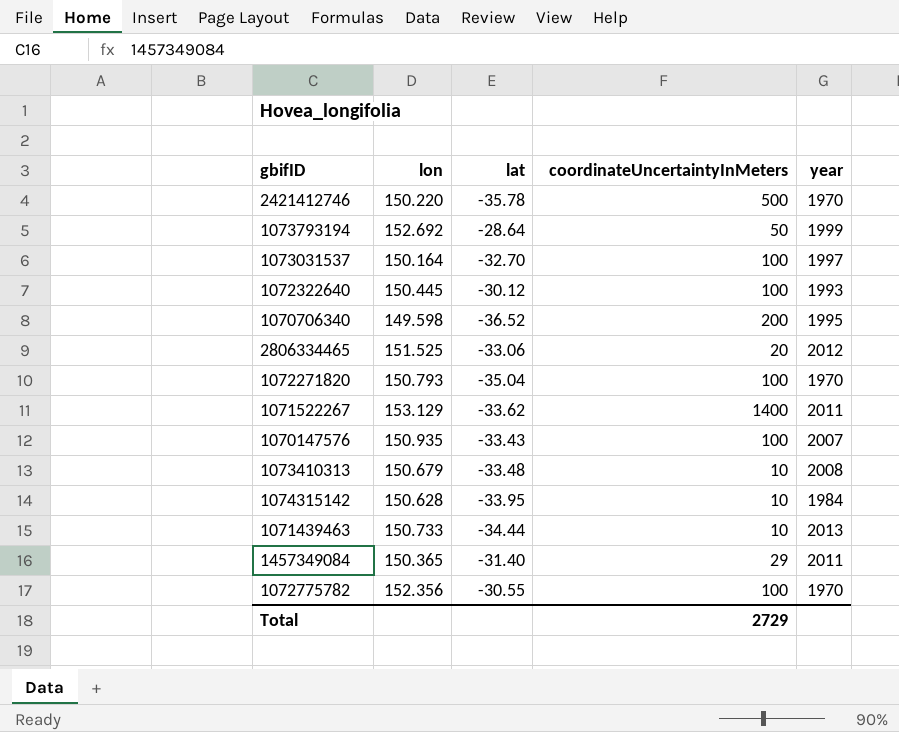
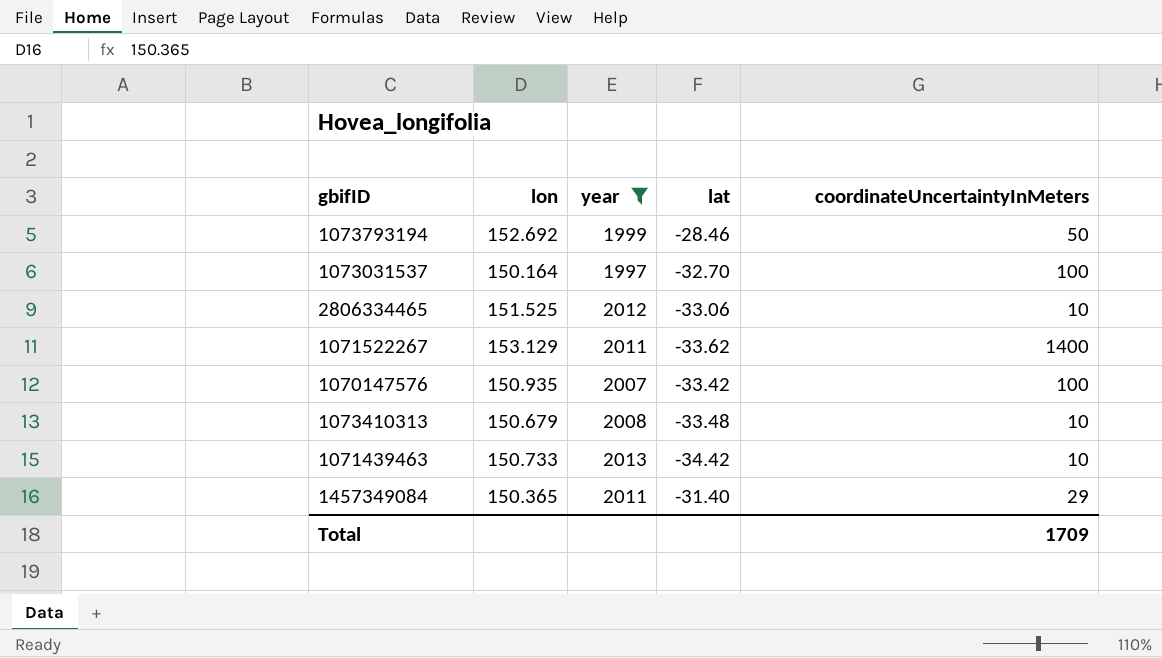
filter: none -> year >= 1997
column year | position: 5 -> 3
1073793194 | lat: -28.64 -> -28.46
2806334465 | coordinateUncertaintyInMeters: 20 -> 10
1070147576 | lat: -33.43 -> -33.42
1071439463 | lat: -34.44 -> -34.42
Total | coordinateUncertaintyInMeters: 2729 -> 1709

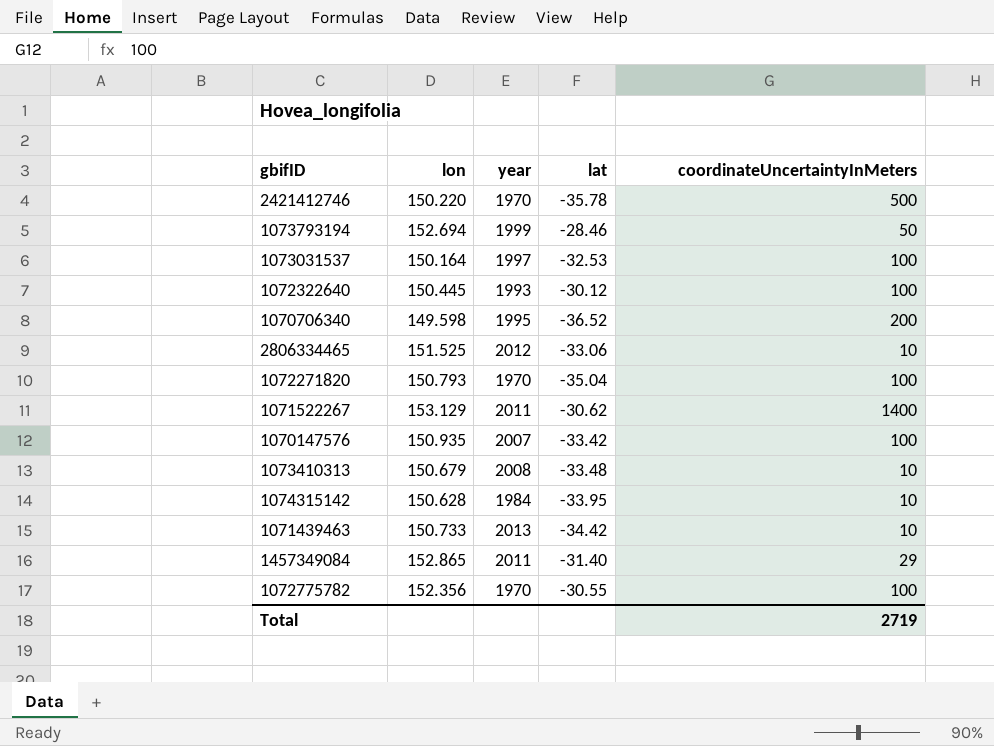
filter: year >= 1997 -> none
1073793194 | lon: 152.692 -> 152.694
1073031537 | lat: -32.70 -> -32.53
1071522267 | lat: -33.62 -> -30.62
1457349084 | lon: 150.365 -> 152.865
Total | coordinateUncertaintyInMeters: 1709 -> 2719

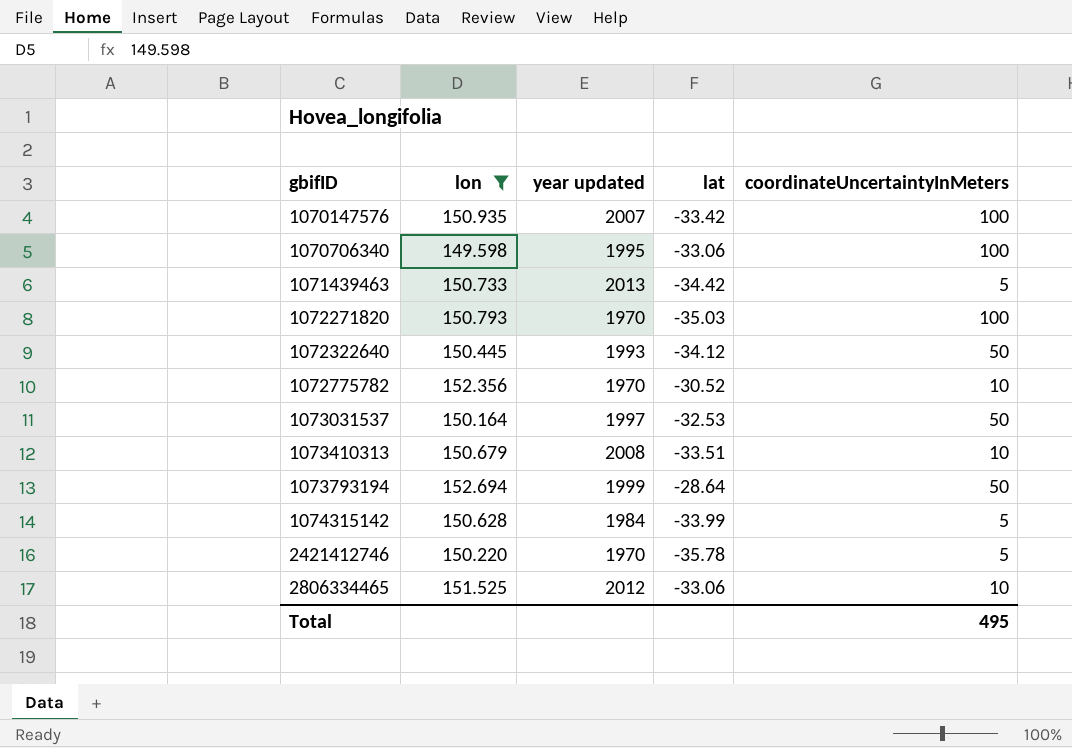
filter: none -> lon <= 152.694
row order: none -> gbifID ascending
column name: year -> year updated
1070706340 | lat: -36.52 -> -33.06
1070706340 | coordinateUncertaintyInMeters: 200 -> 100
1071439463 | coordinateUncertaintyInMeters: 10 -> 5
1072271820 | lat: -35.04 -> -35.03
1072322640 | lat: -30.12 -> -34.12
1072322640 | coordinateUncertaintyInMeters: 100 -> 50
1072775782 | lat: -30.55 -> -30.52
1072775782 | coordinateUncertaintyInMeters: 100 -> 10
1073031537 | coordinateUncertaintyInMeters: 100 -> 50
1073410313 | lat: -33.48 -> -33.51
1073793194 | lat: -28.46 -> -28.64
1074315142 | lat: -33.95 -> -33.99
1074315142 | coordinateUncertaintyInMeters: 10 -> 5
2421412746 | coordinateUncertaintyInMeters: 500 -> 5
Total | coordinateUncertaintyInMeters: 2719 -> 495

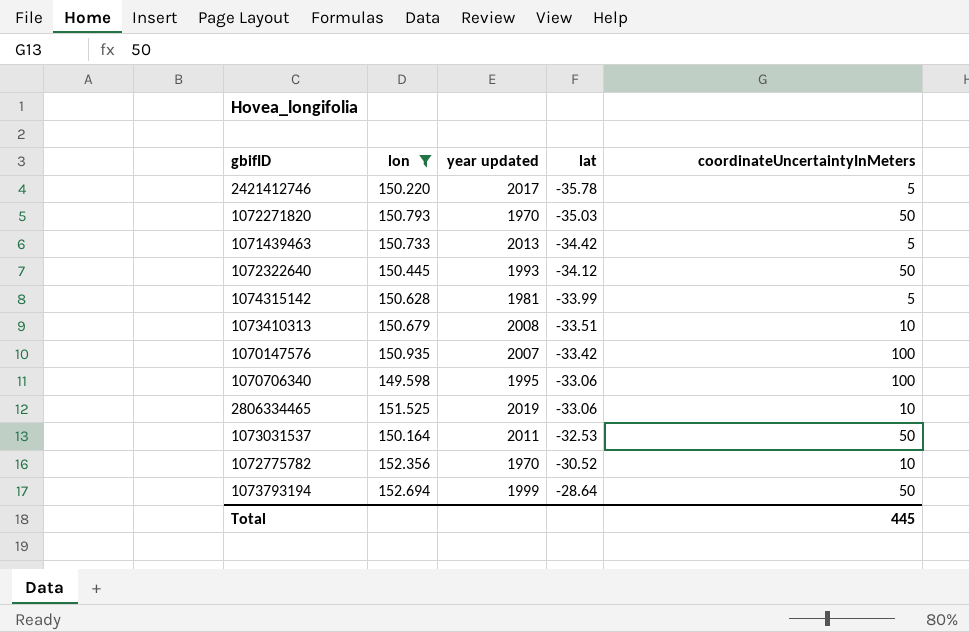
row order: gbifID ascending -> lat ascending
2421412746 | year updated: 1970 -> 2017
1072271820 | coordinateUncertaintyInMeters: 100 -> 50
1074315142 | year updated: 1984 -> 1981
2806334465 | year updated: 2012 -> 2019
1073031537 | year updated: 1997 -> 2011
Total | coordinateUncertaintyInMeters: 495 -> 445

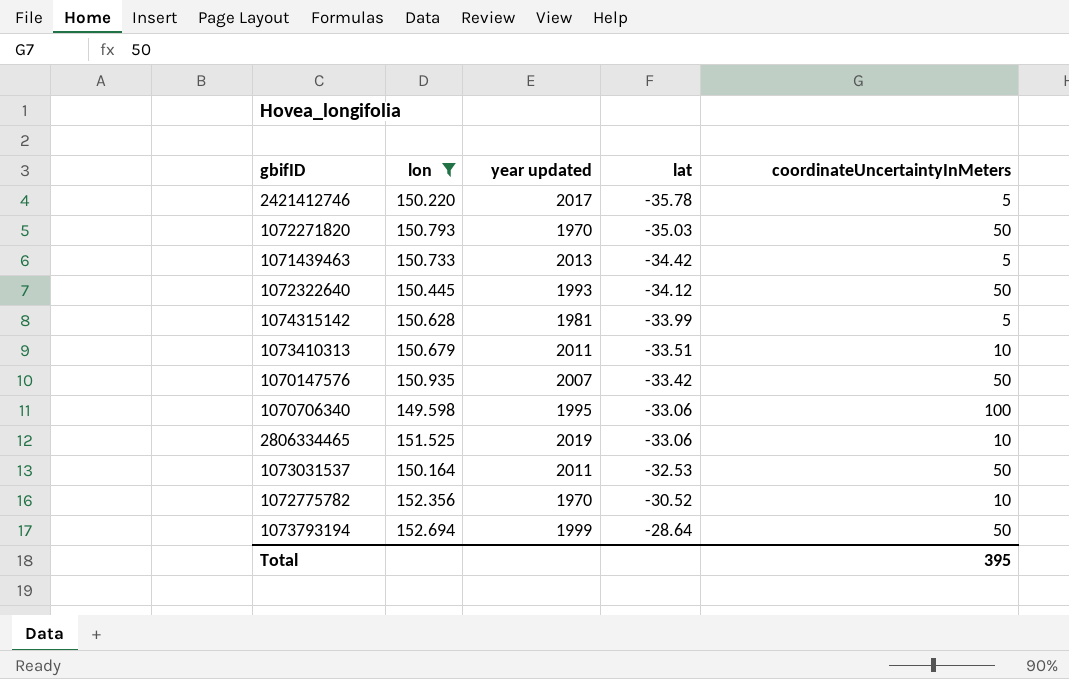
1073410313 | year updated: 2008 -> 2011
1070147576 | coordinateUncertaintyInMeters: 100 -> 50
Total | coordinateUncertaintyInMeters: 445 -> 395

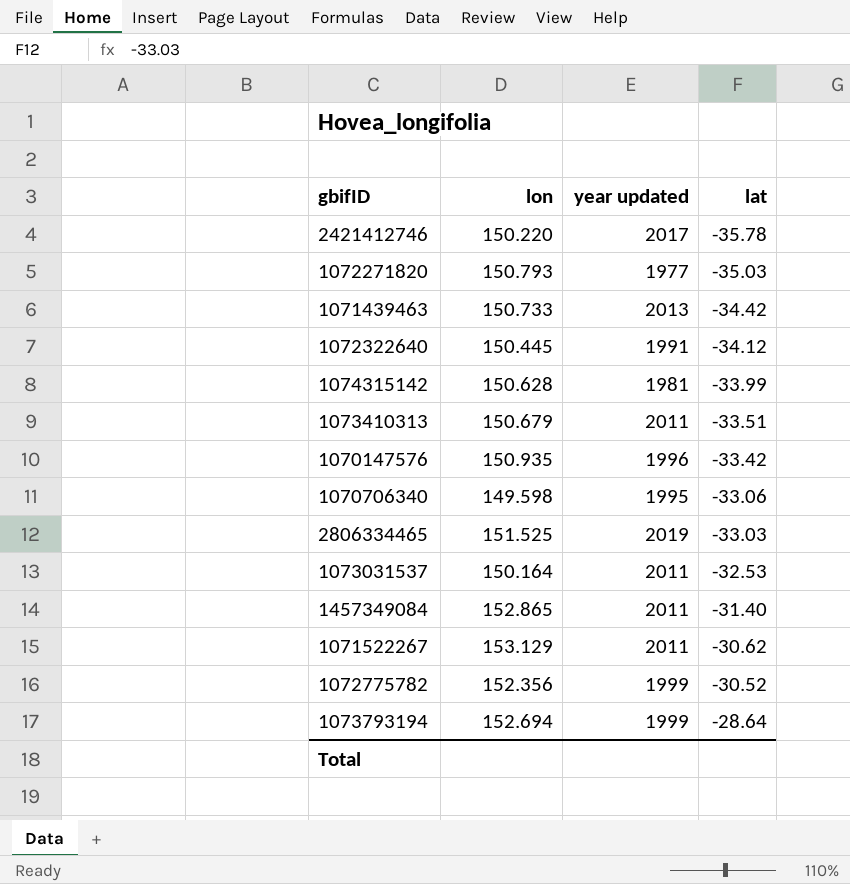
filter: lon <= 152.694 -> none
column coordinateUncertaintyInMeters | position: 5 -> none
1072271820 | year updated: 1970 -> 1977
1072322640 | year updated: 1993 -> 1991
1070147576 | year updated: 2007 -> 1996
2806334465 | lat: -33.06 -> -33.03
1072775782 | year updated: 1970 -> 1999

